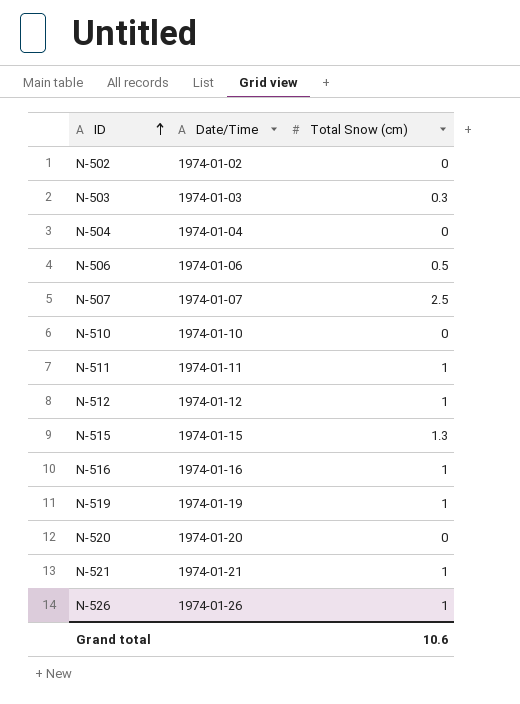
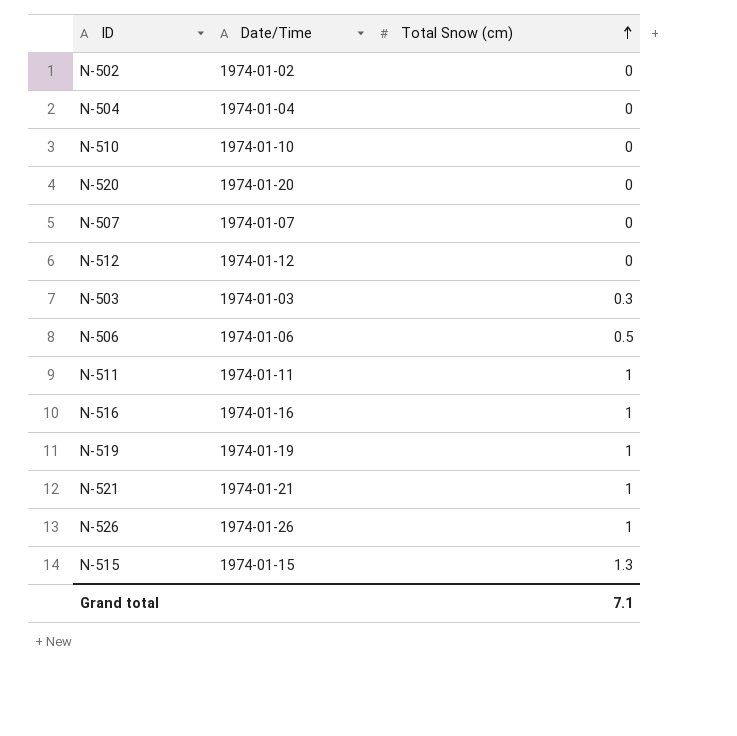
row order: ID ascending -> Total Snow (cm) ascending
N-507 | Total Snow (cm): 2.5 -> 0
N-512 | Total Snow (cm): 1 -> 0
Grand total | Total Snow (cm): 10.6 -> 7.1

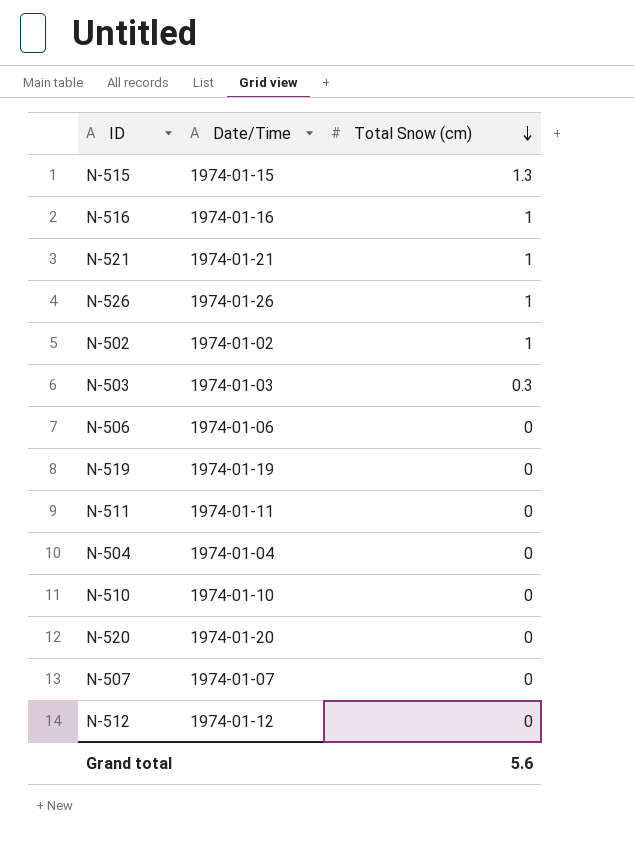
row order: Total Snow (cm) ascending -> Total Snow (cm) descending
N-502 | Total Snow (cm): 0 -> 1
N-506 | Total Snow (cm): 0.5 -> 0
N-519 | Total Snow (cm): 1 -> 0
N-511 | Total Snow (cm): 1 -> 0
Grand total | Total Snow (cm): 7.1 -> 5.6

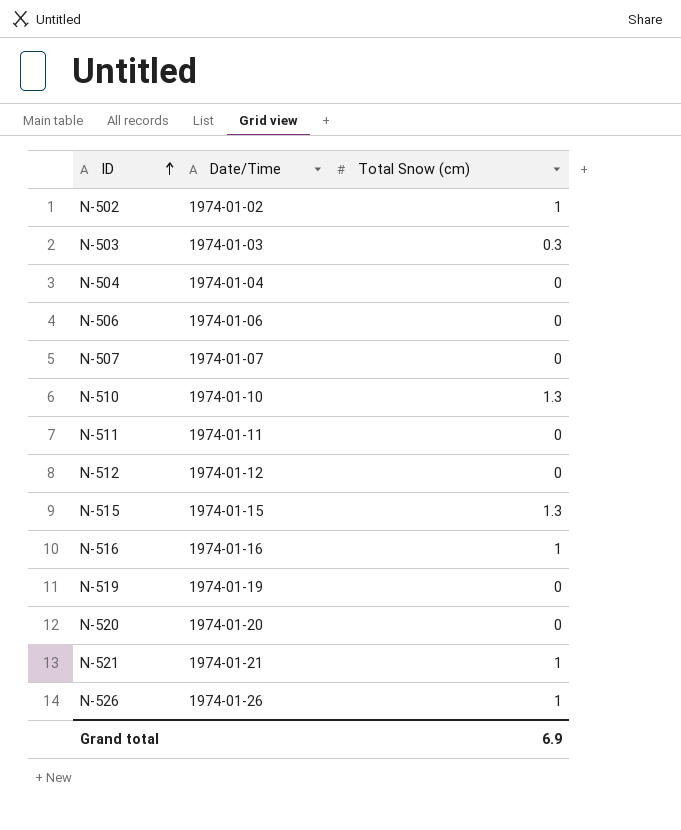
row order: Total Snow (cm) descending -> ID ascending
N-510 | Total Snow (cm): 0 -> 1.3
Grand total | Total Snow (cm): 5.6 -> 6.9

